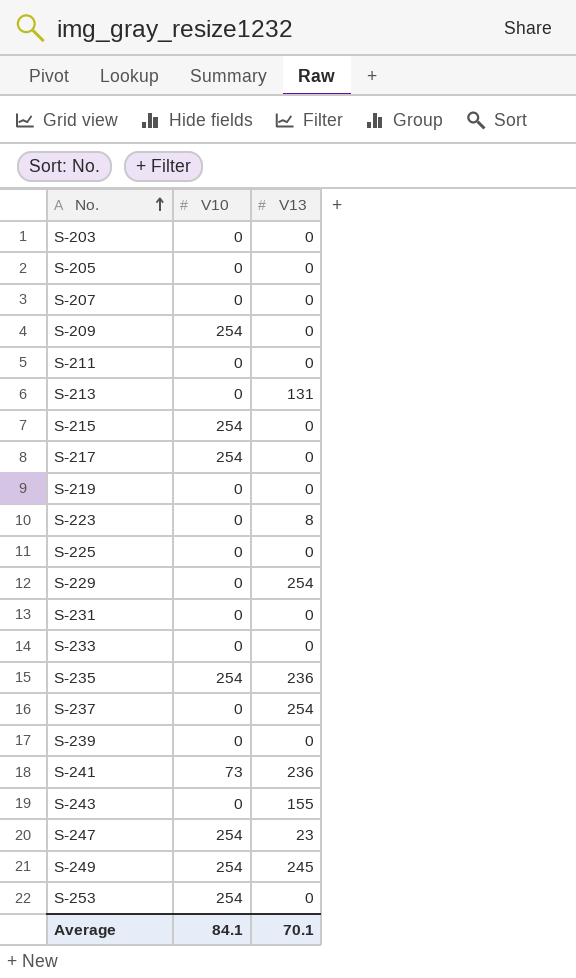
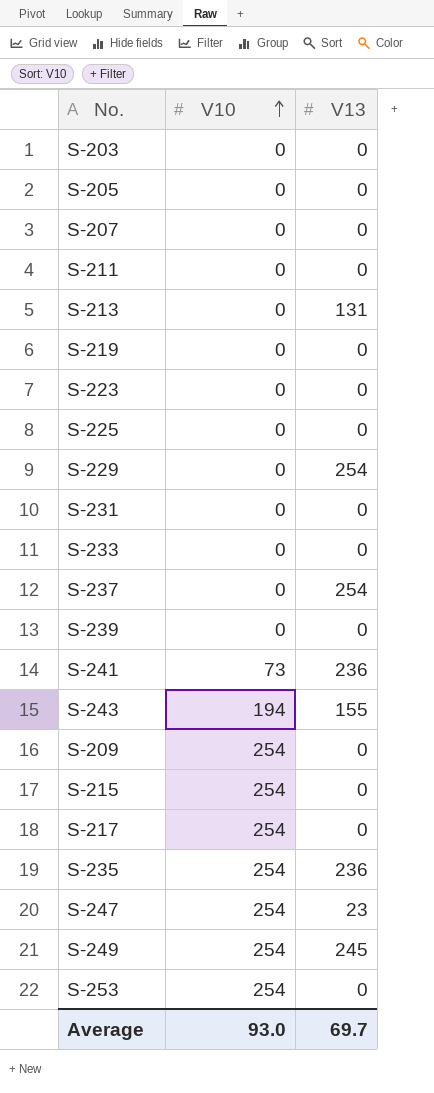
row order: No. ascending -> V10 ascending
S-223 | V13: 8 -> 0
S-243 | V10: 0 -> 194
Average | V10: 84.1 -> 93.0
Average | V13: 70.1 -> 69.7

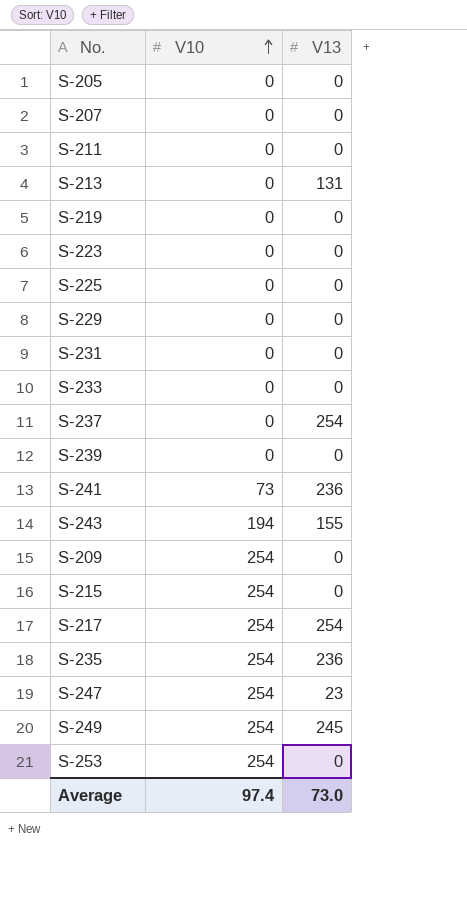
row S-203: 0 | 0 -> none
S-229 | V13: 254 -> 0
S-217 | V13: 0 -> 254
Average | V10: 93.0 -> 97.4
Average | V13: 69.7 -> 73.0

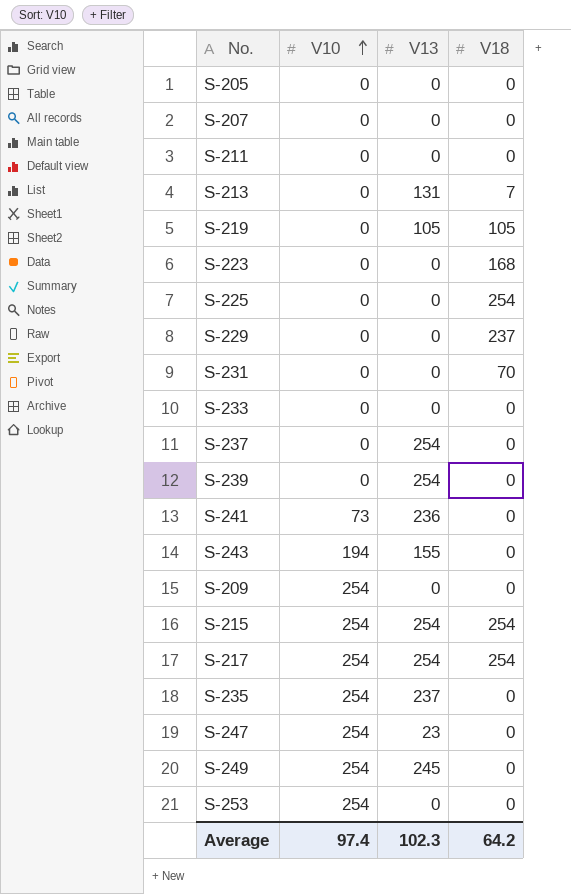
column V18 | position: none -> 4
S-219 | V13: 0 -> 105
S-239 | V13: 0 -> 254
S-215 | V13: 0 -> 254
S-235 | V13: 236 -> 237
Average | V13: 73.0 -> 102.3

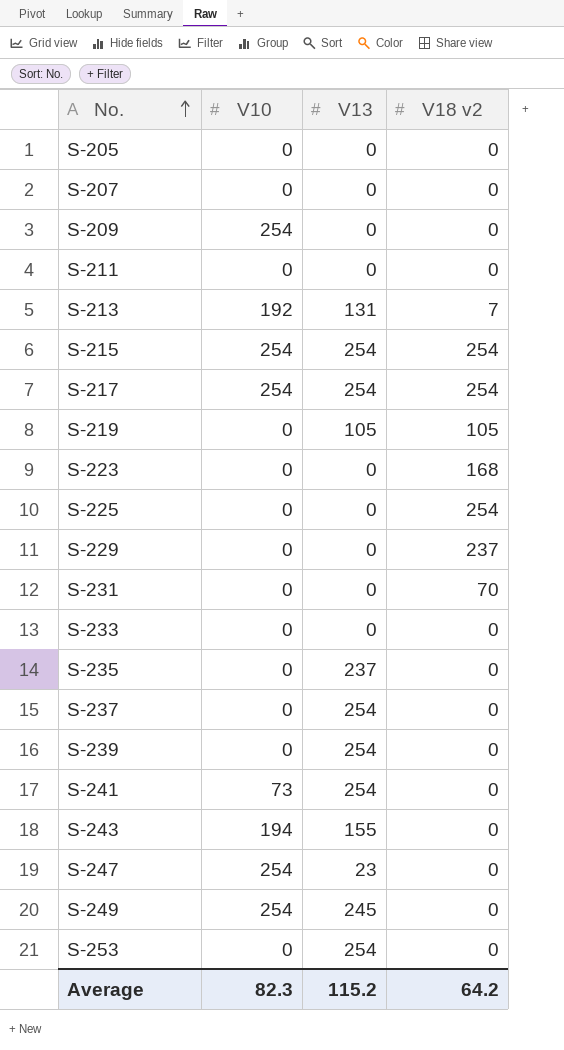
row order: V10 ascending -> No. ascending
column name: V18 -> V18 v2
S-213 | V10: 0 -> 192
S-235 | V10: 254 -> 0
S-241 | V13: 236 -> 254
S-253 | V10: 254 -> 0
S-253 | V13: 0 -> 254
Average | V10: 97.4 -> 82.3
Average | V13: 102.3 -> 115.2

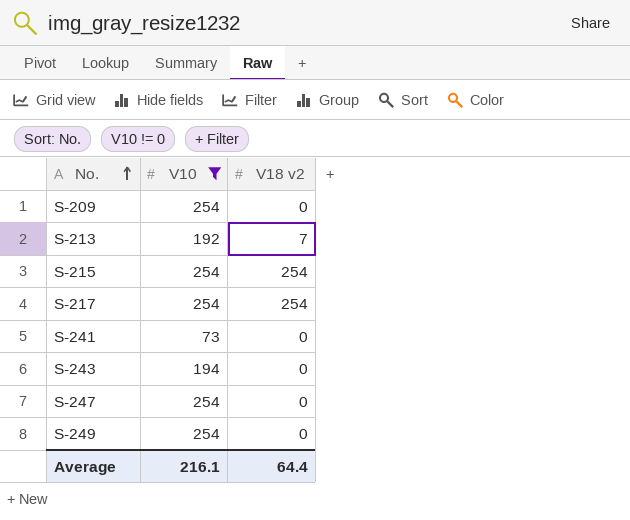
filter: none -> V10 != 0
column V13 | position: 3 -> none
Average | V10: 82.3 -> 216.1
Average | V18 v2: 64.2 -> 64.4

